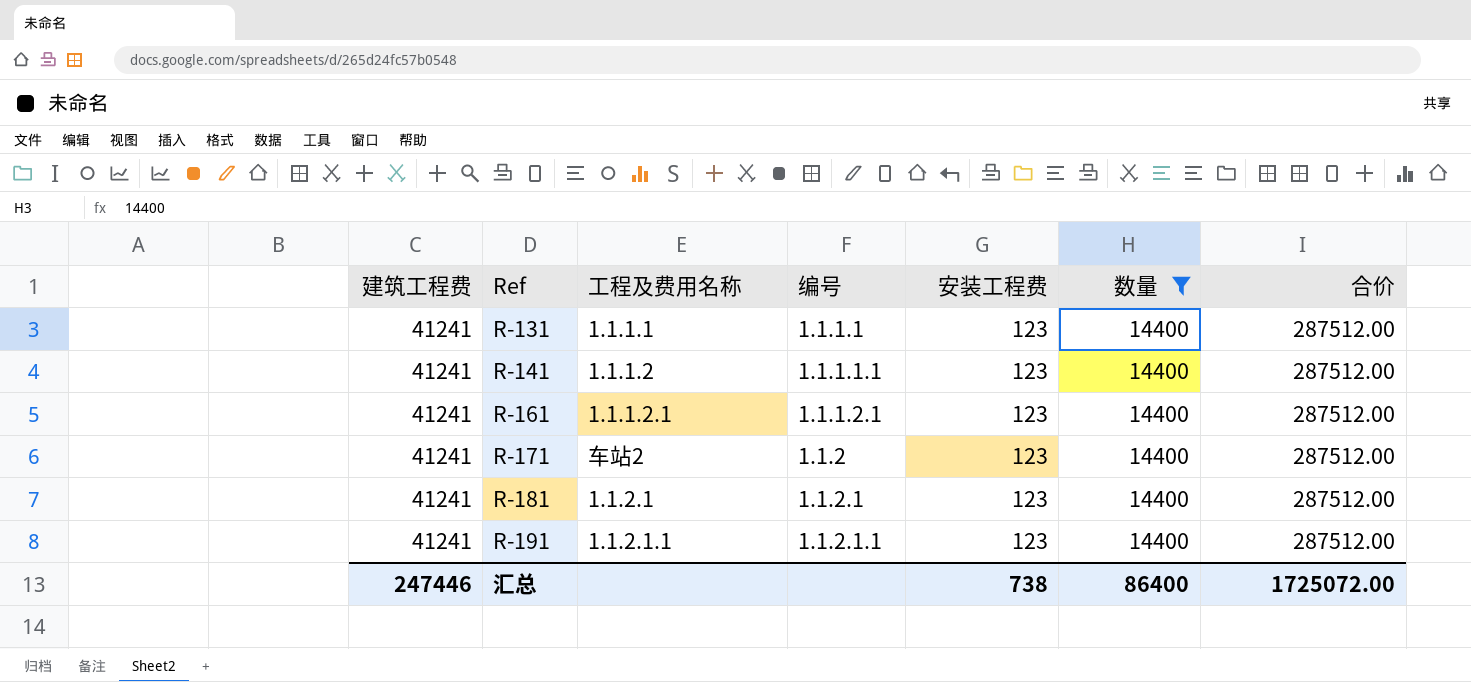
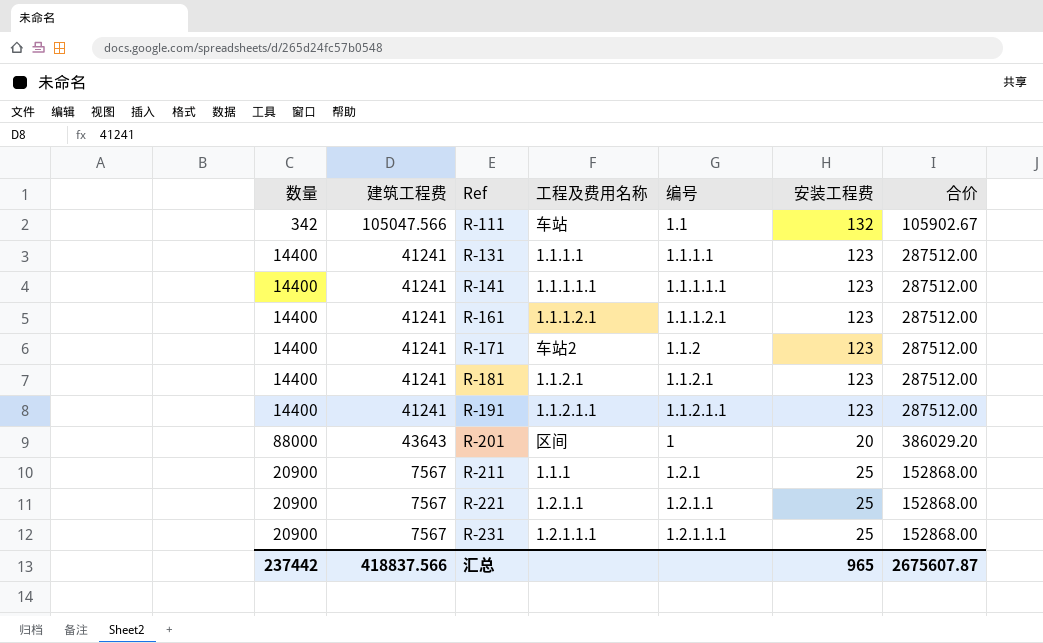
filter: 数量 = 14400 -> none
column 数量 | position: 6 -> 1
R-141 | 工程及费用名称: 1.1.1.2 -> 1.1.1.1.1
汇总 | 数量: 86400 -> 237442
汇总 | 建筑工程费: 247446 -> 418837.566
汇总 | 安装工程费: 738 -> 965
汇总 | 合价: 1725072.00 -> 2675607.87

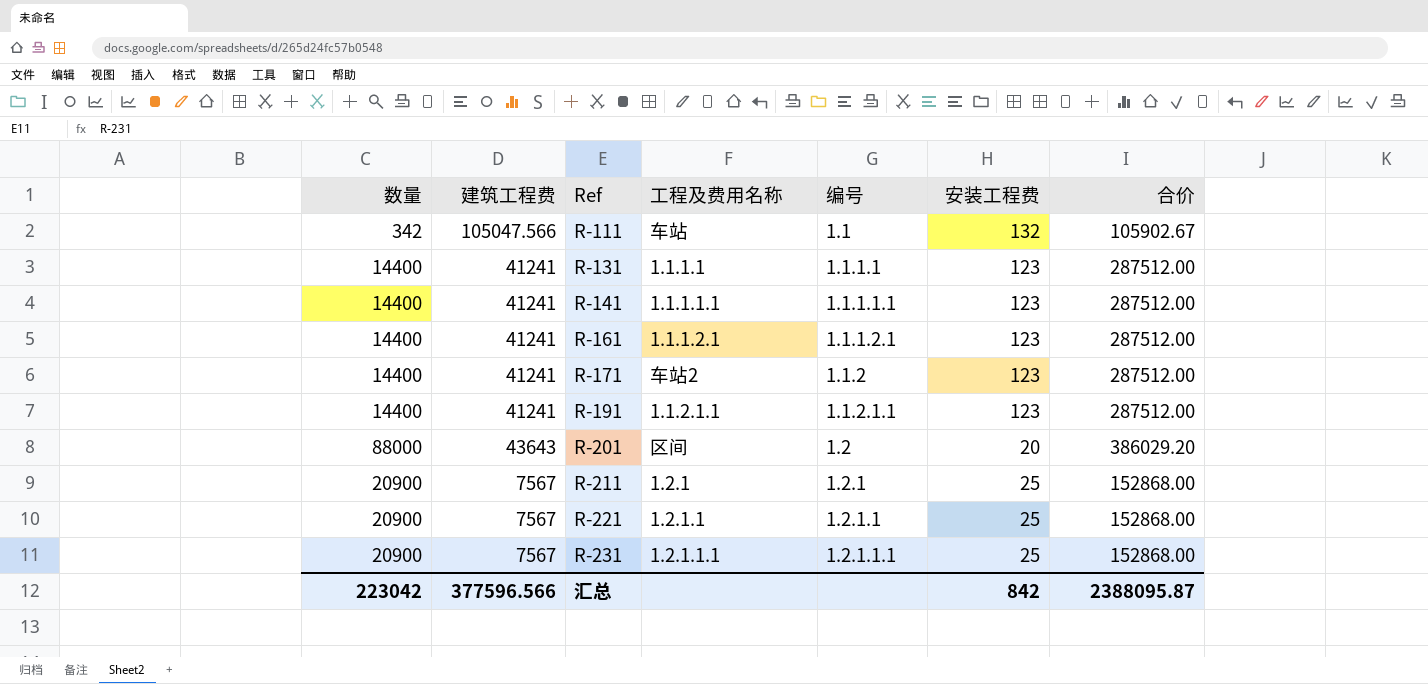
row R-181: 14400 | 41241 | 1.1.2.1 | 1.1.2.1 | 123 | 287512.00 -> none
R-201 | 编号: 1 -> 1.2
R-211 | 工程及费用名称: 1.1.1 -> 1.2.1
汇总 | 数量: 237442 -> 223042
汇总 | 建筑工程费: 418837.566 -> 377596.566
汇总 | 安装工程费: 965 -> 842
汇总 | 合价: 2675607.87 -> 2388095.87

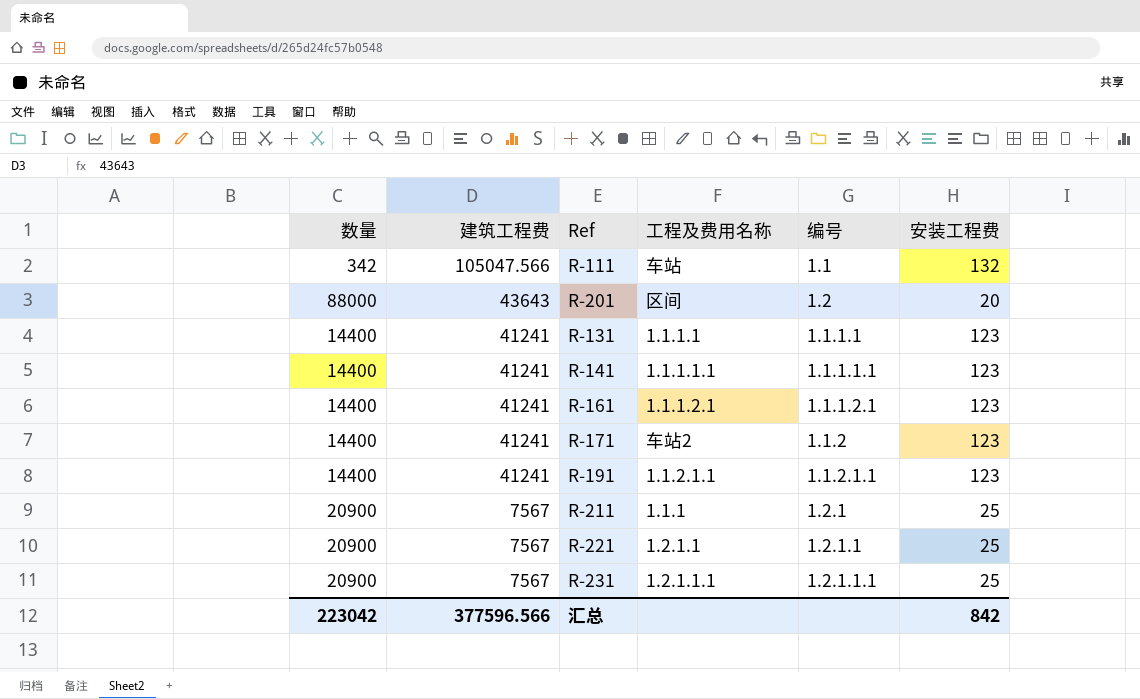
row order: Ref ascending -> 建筑工程费 descending
column 合价 | position: 7 -> none
R-211 | 工程及费用名称: 1.2.1 -> 1.1.1

